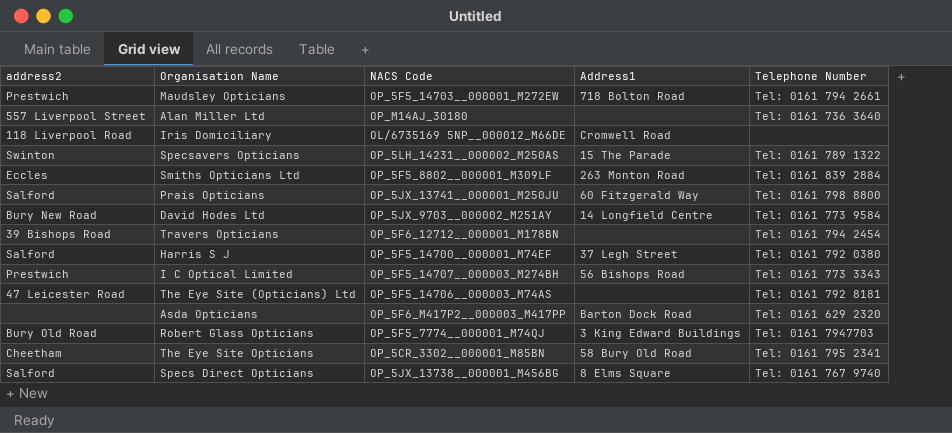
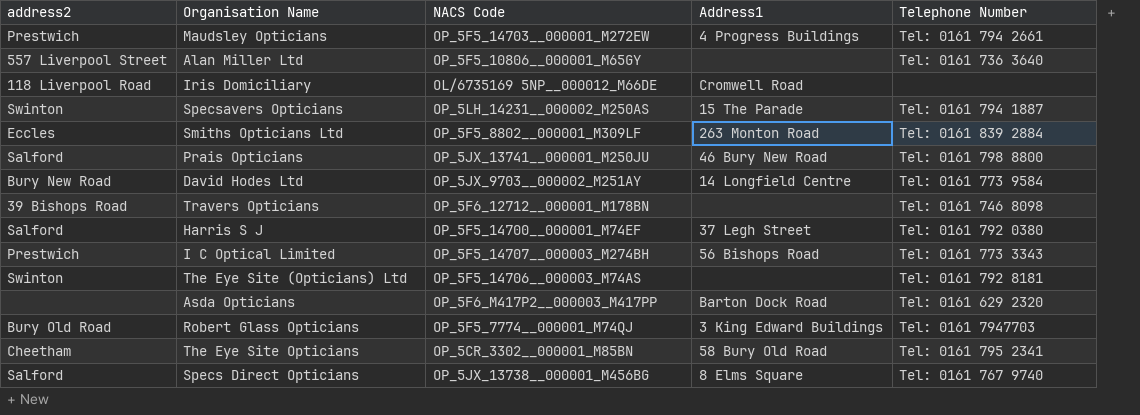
Maudsley Opticians | Address1: 718 Bolton Road -> 4 Progress Buildings
Alan Miller Ltd | NACS Code: OP_M14AJ_30180 -> OP_5F5_10806__000001_M65GY
Specsavers Opticians | Telephone Number: Tel: 0161 789 1322 -> Tel: 0161 794 1887
Prais Opticians | Address1: 60 Fitzgerald Way -> 46 Bury New Road
Travers Opticians | Telephone Number: Tel: 0161 794 2454 -> Tel: 0161 746 8098
The Eye Site (Opticians) Ltd | address2: 47 Leicester Road -> Swinton

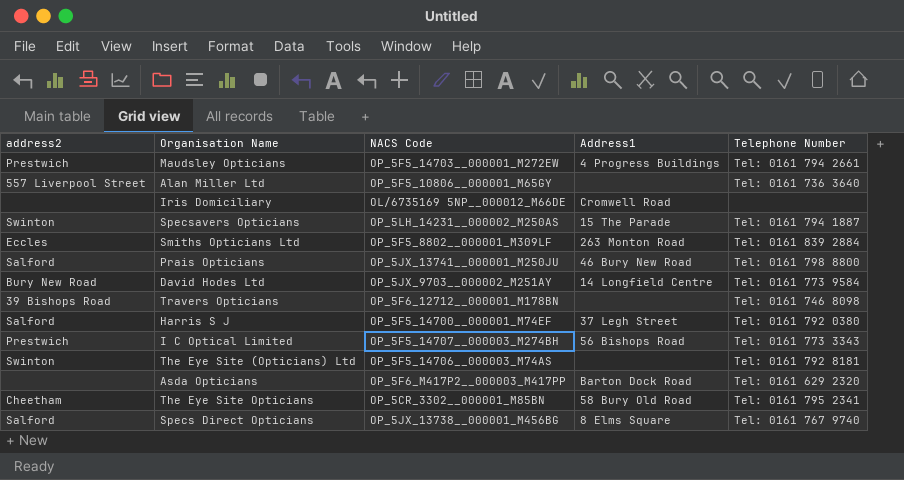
row Robert Glass Opticians: Bury Old Road | OP_5F5_7774__000001_M74QJ | 3 King Edward Buildings | Tel: 0161 7947703 -> none
Iris Domiciliary | address2: 118 Liverpool Road -> none

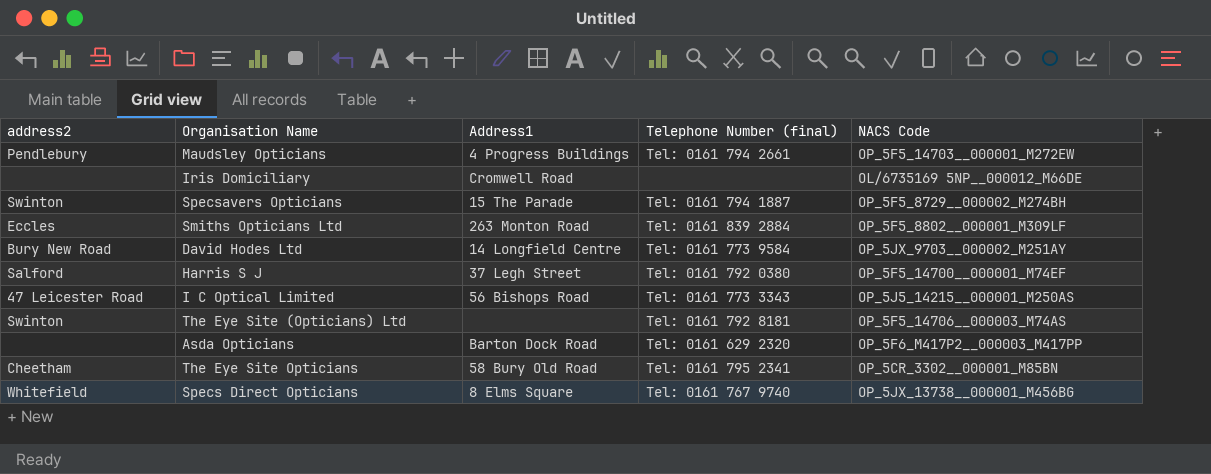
column name: Telephone Number -> Telephone Number (final)
column NACS Code | position: 3 -> 5
row Alan Miller Ltd: 557 Liverpool Street | OP_5F5_10806__000001_M65GY | none | Tel: 0161 736 3640 -> none
row Prais Opticians: Salford | OP_5JX_13741__000001_M250JU | 46 Bury New Road | Tel: 0161 798 8800 -> none
row Travers Opticians: 39 Bishops Road | OP_5F6_12712__000001_M178BN | none | Tel: 0161 746 8098 -> none
Maudsley Opticians | address2: Prestwich -> Pendlebury
Specsavers Opticians | NACS Code: OP_5LH_14231__000002_M250AS -> OP_5F5_8729__000002_M274BH
I C Optical Limited | address2: Prestwich -> 47 Leicester Road
I C Optical Limited | NACS Code: OP_5F5_14707__000003_M274BH -> OP_5J5_14215__000001_M250AS
Specs Direct Opticians | address2: Salford -> Whitefield

